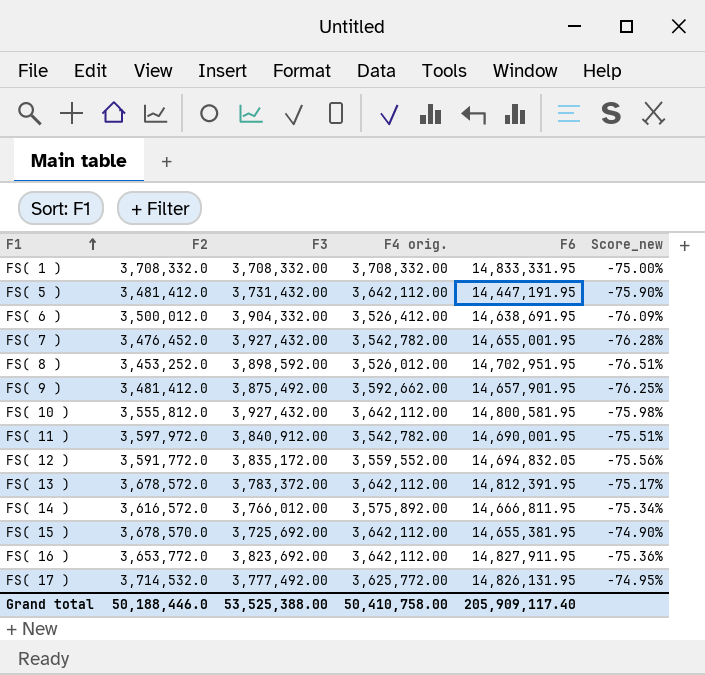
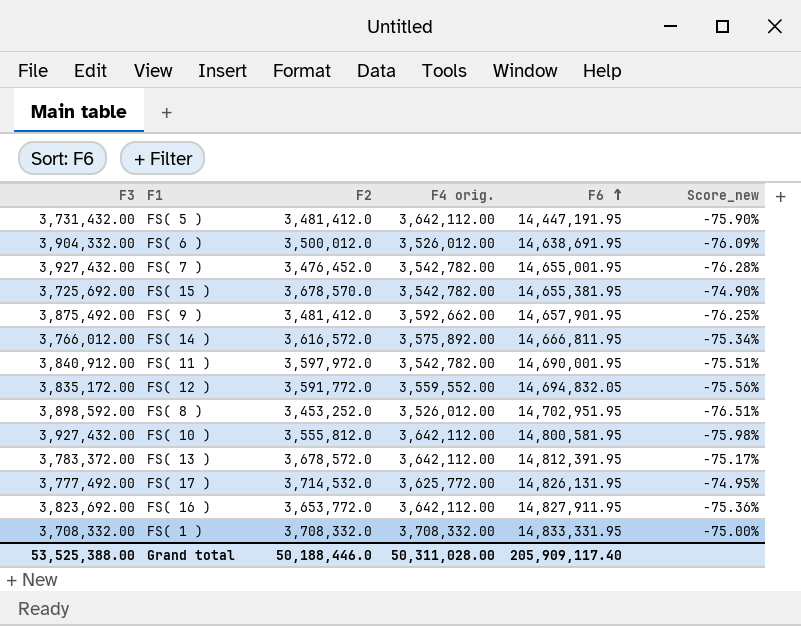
row order: F1 ascending -> F6 ascending
column F3 | position: 3 -> 1
FS( 6 ) | F4 orig.: 3,526,412.00 -> 3,526,012.00
FS( 15 ) | F4 orig.: 3,642,112.00 -> 3,542,782.00
Grand total | F4 orig.: 50,410,758.00 -> 50,311,028.00

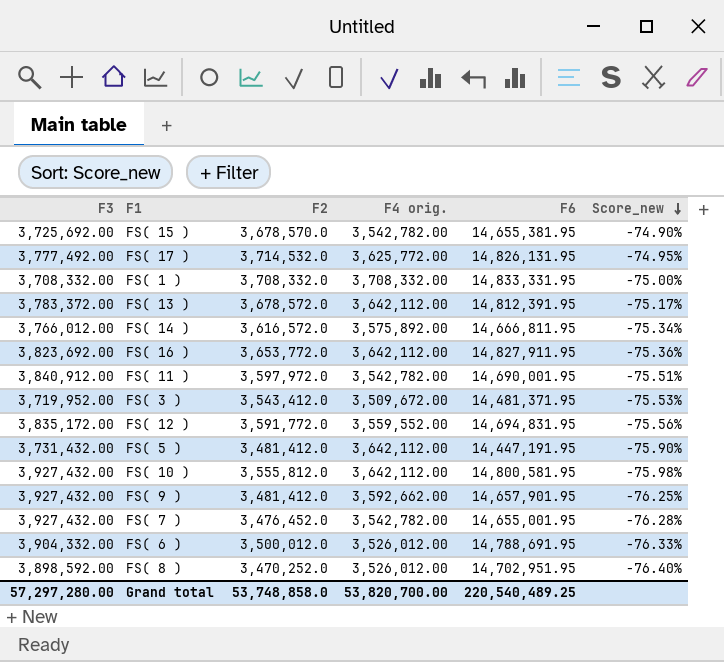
row order: F6 ascending -> Score_new descending
row FS( 3 ): none -> 3,719,952.00 | 3,543,412.0 | 3,509,672.00 | 14,481,371.95 | -75.53%
FS( 12 ) | F6: 14,694,832.05 -> 14,694,831.95
FS( 9 ) | F3: 3,875,492.00 -> 3,927,432.00
FS( 6 ) | F6: 14,638,691.95 -> 14,788,691.95
FS( 6 ) | Score_new: -76.09% -> -76.33%
FS( 8 ) | F2: 3,453,252.0 -> 3,470,252.0
FS( 8 ) | Score_new: -76.51% -> -76.40%
Grand total | F3: 53,525,388.00 -> 57,297,280.00
Grand total | F2: 50,188,446.0 -> 53,748,858.0
Grand total | F4 orig.: 50,311,028.00 -> 53,820,700.00
Grand total | F6: 205,909,117.40 -> 220,540,489.25

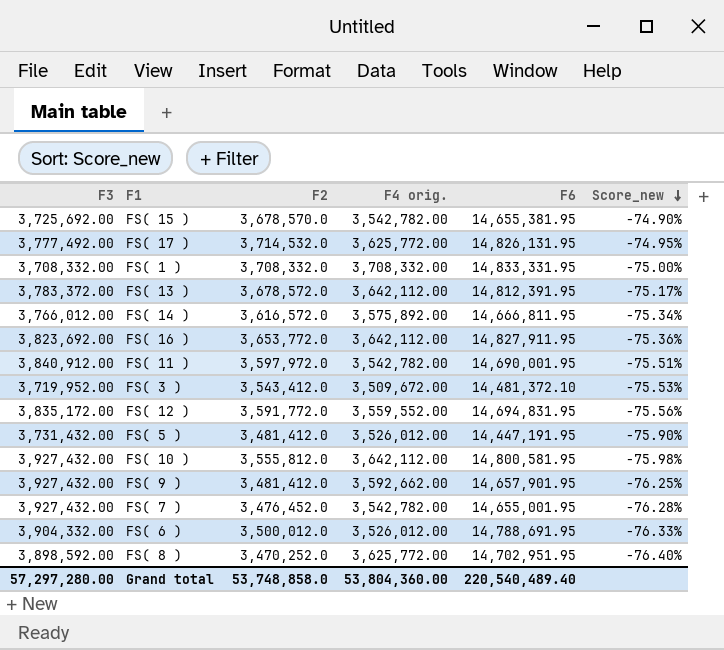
FS( 3 ) | F6: 14,481,371.95 -> 14,481,372.10
FS( 5 ) | F4 orig.: 3,642,112.00 -> 3,526,012.00
FS( 8 ) | F4 orig.: 3,526,012.00 -> 3,625,772.00
Grand total | F4 orig.: 53,820,700.00 -> 53,804,360.00
Grand total | F6: 220,540,489.25 -> 220,540,489.40

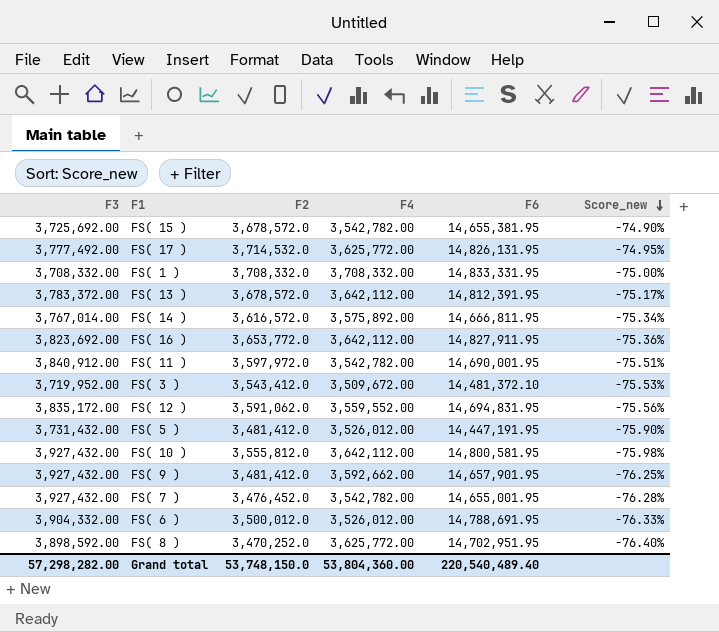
column name: F4 orig. -> F4
FS( 15 ) | F2: 3,678,570.0 -> 3,678,572.0
FS( 14 ) | F3: 3,766,012.00 -> 3,767,014.00
FS( 12 ) | F2: 3,591,772.0 -> 3,591,062.0
Grand total | F3: 57,297,280.00 -> 57,298,282.00
Grand total | F2: 53,748,858.0 -> 53,748,150.0

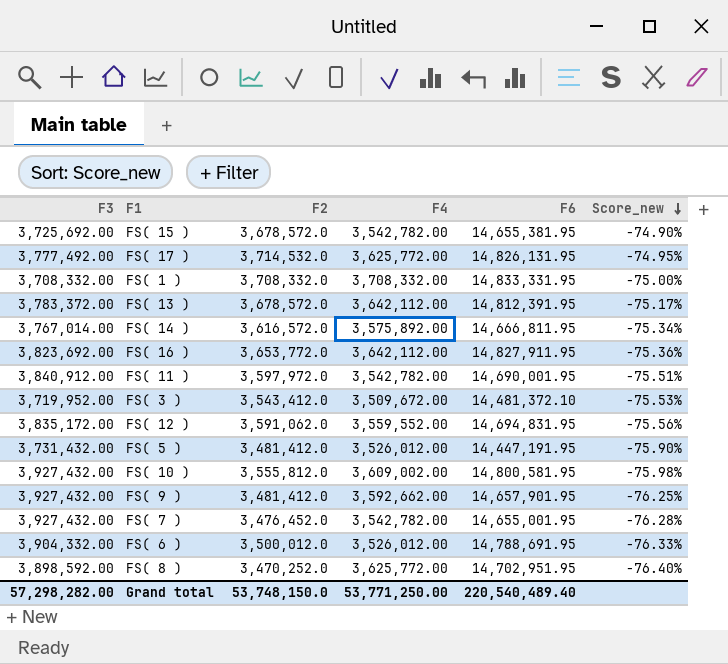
FS( 10 ) | F4: 3,642,112.00 -> 3,609,002.00
Grand total | F4: 53,804,360.00 -> 53,771,250.00

